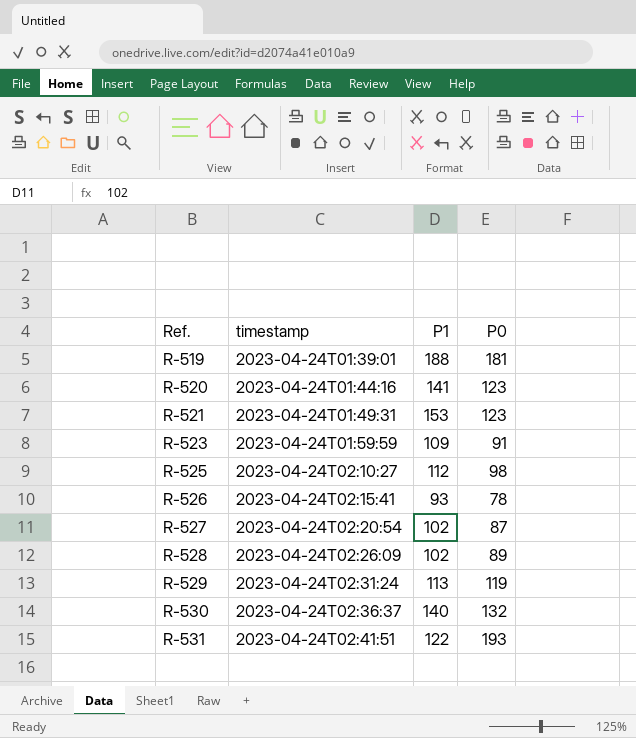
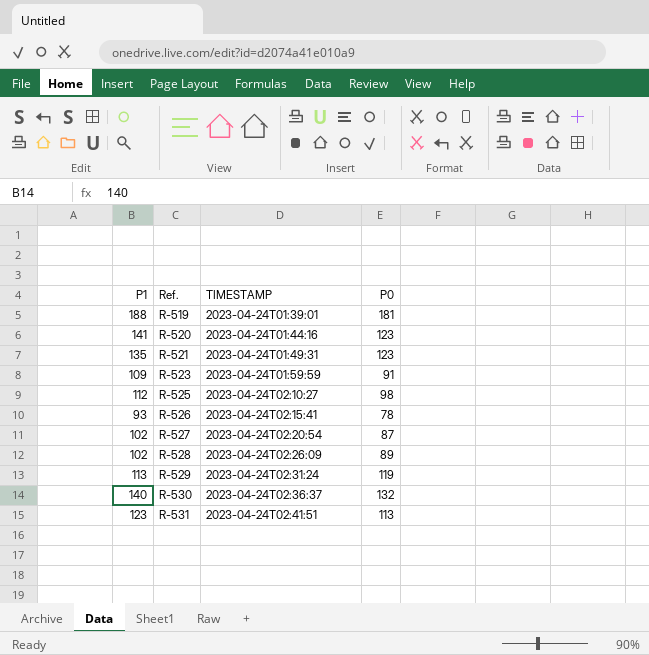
column P1 | position: 3 -> 1
column name: timestamp -> TIMESTAMP
R-521 | P1: 153 -> 135
R-531 | P1: 122 -> 123
R-531 | P0: 193 -> 113

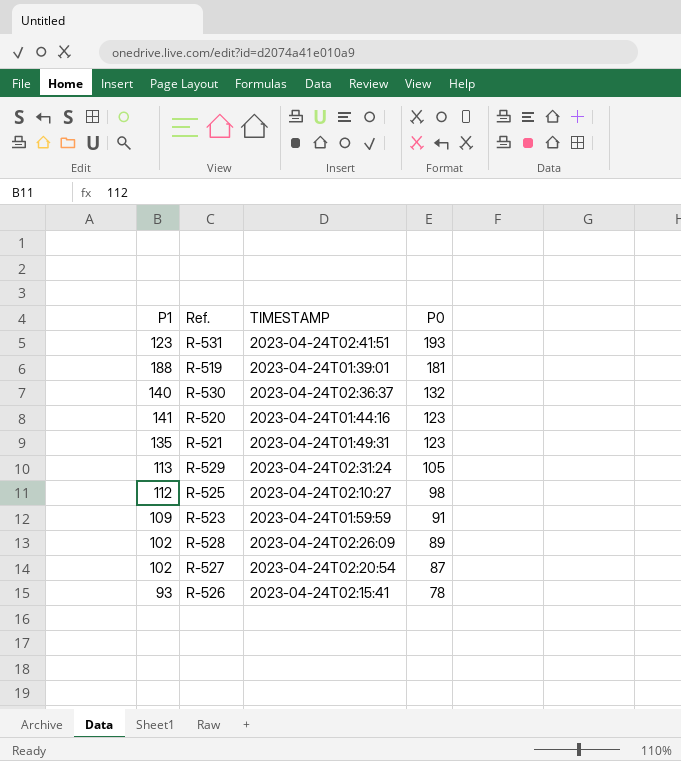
row order: Ref. ascending -> P0 descending
R-531 | P0: 113 -> 193
R-529 | P0: 119 -> 105

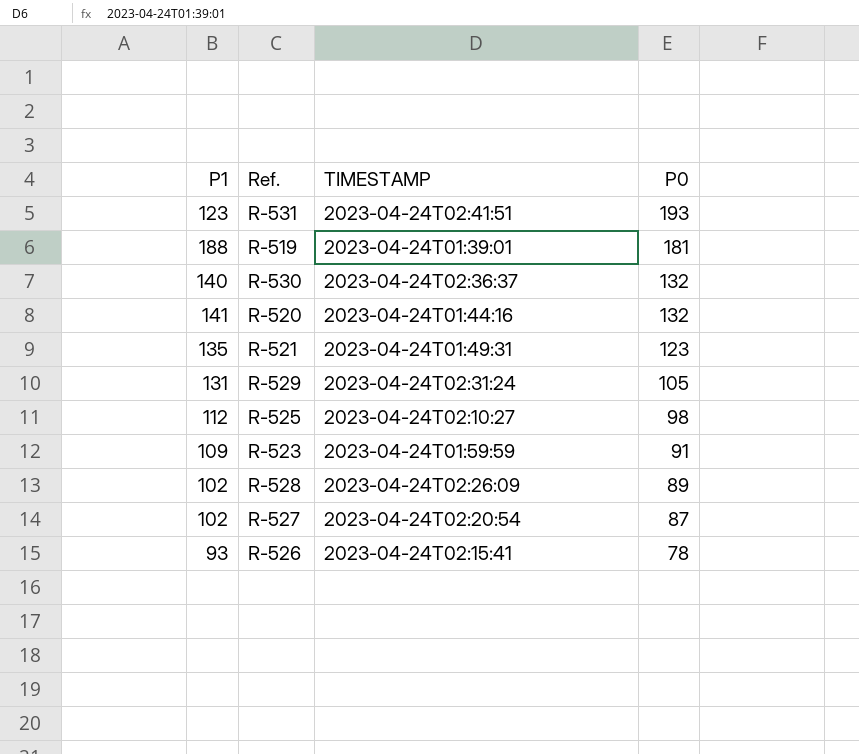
R-520 | P0: 123 -> 132
R-529 | P1: 113 -> 131

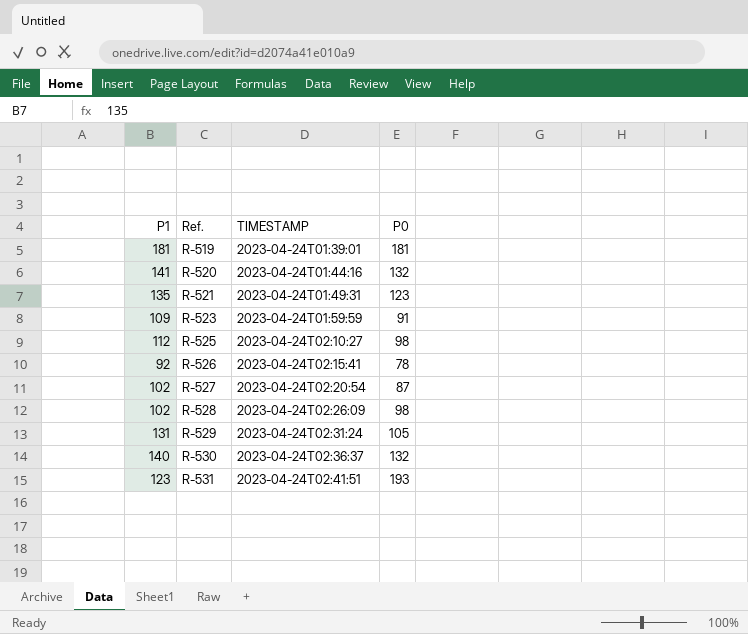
row order: P0 descending -> Ref. ascending
R-519 | P1: 188 -> 181
R-526 | P1: 93 -> 92
R-528 | P0: 89 -> 98

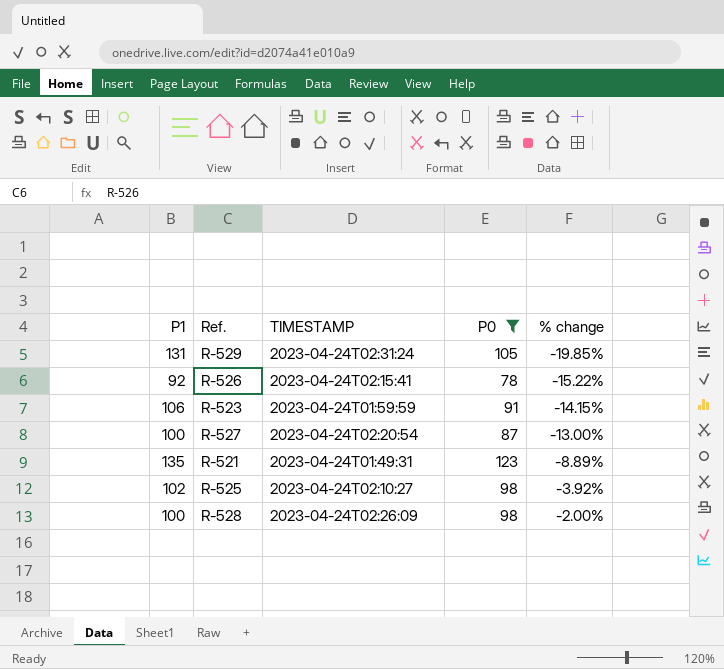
filter: none -> P0 <= 123
row order: Ref. ascending -> % change ascending
column % change | formula: none -> ([P0] - [P1]) / [P1]
R-523 | P1: 109 -> 106
R-527 | P1: 102 -> 100
R-525 | P1: 112 -> 102
R-528 | P1: 102 -> 100

